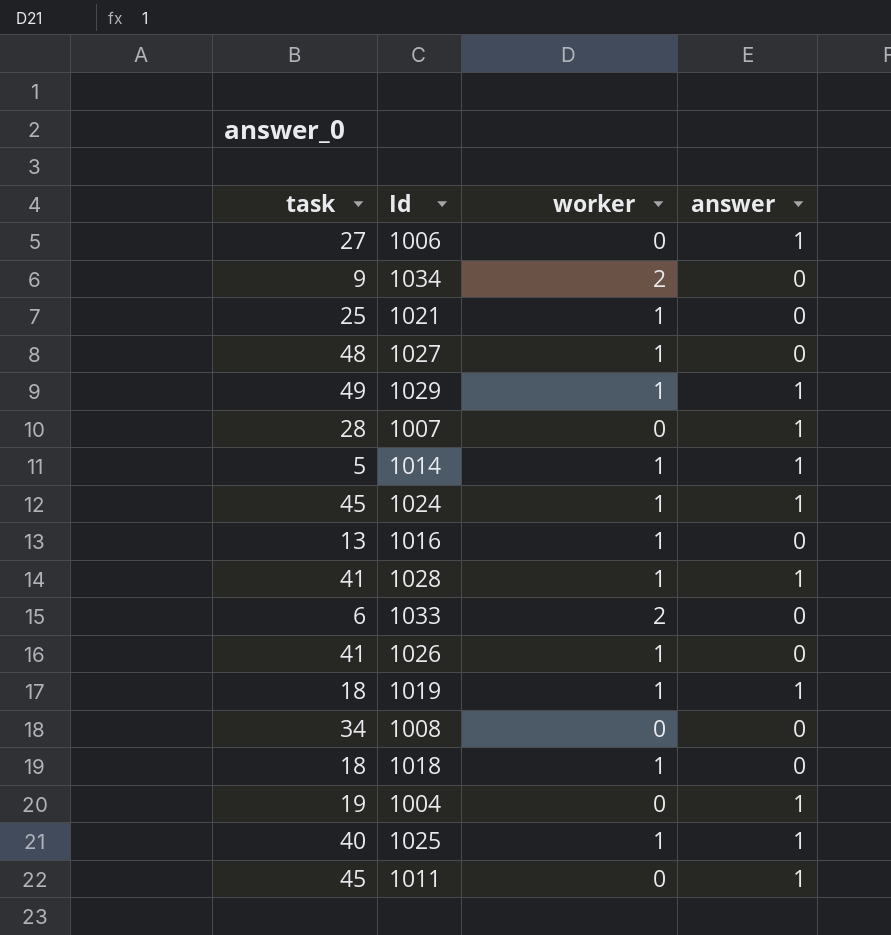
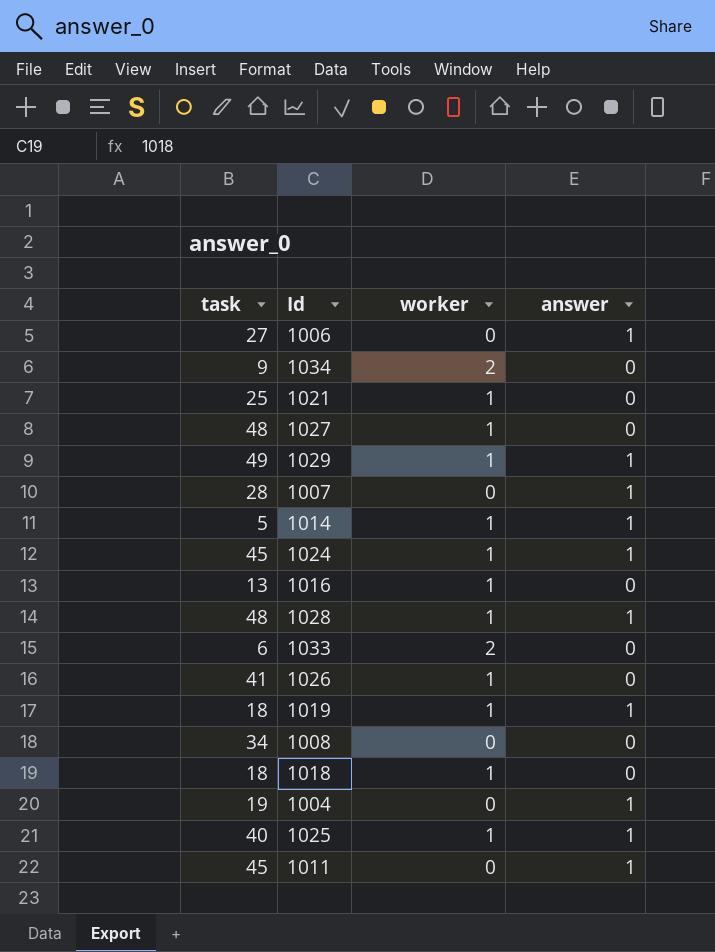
1028 | task: 41 -> 48

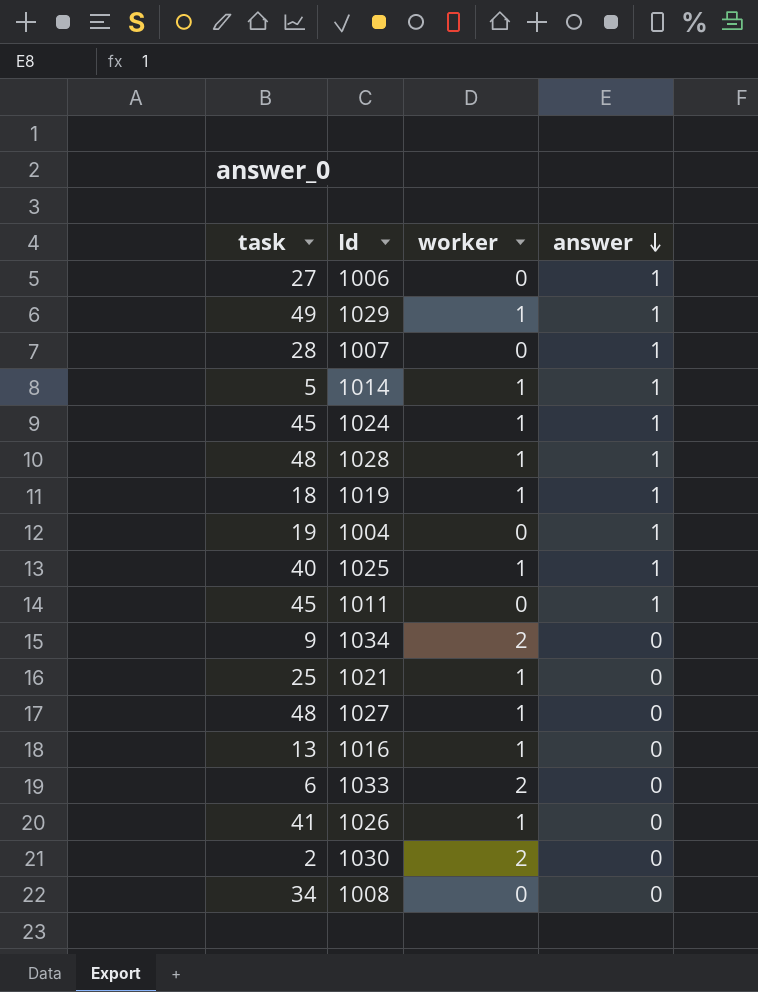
row order: none -> answer descending
row 1018: 18 | 1 | 0 -> none
row 1030: none -> 2 | 2 | 0

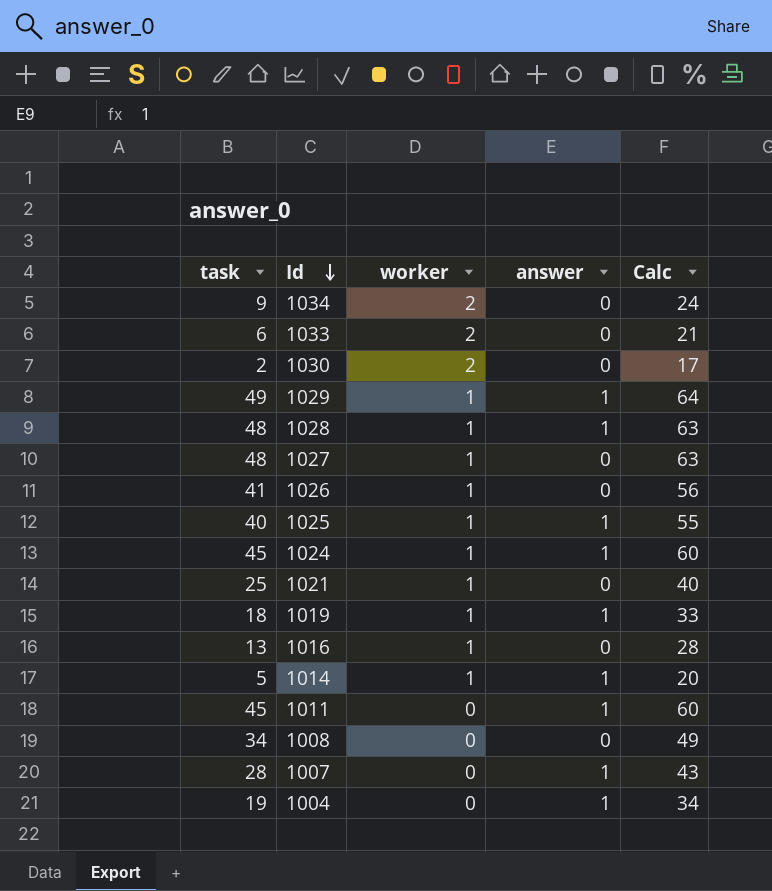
row order: answer descending -> Id descending
column Calc | formula: none -> [task] + 15
row 1006: 27 | 0 | 1 -> none

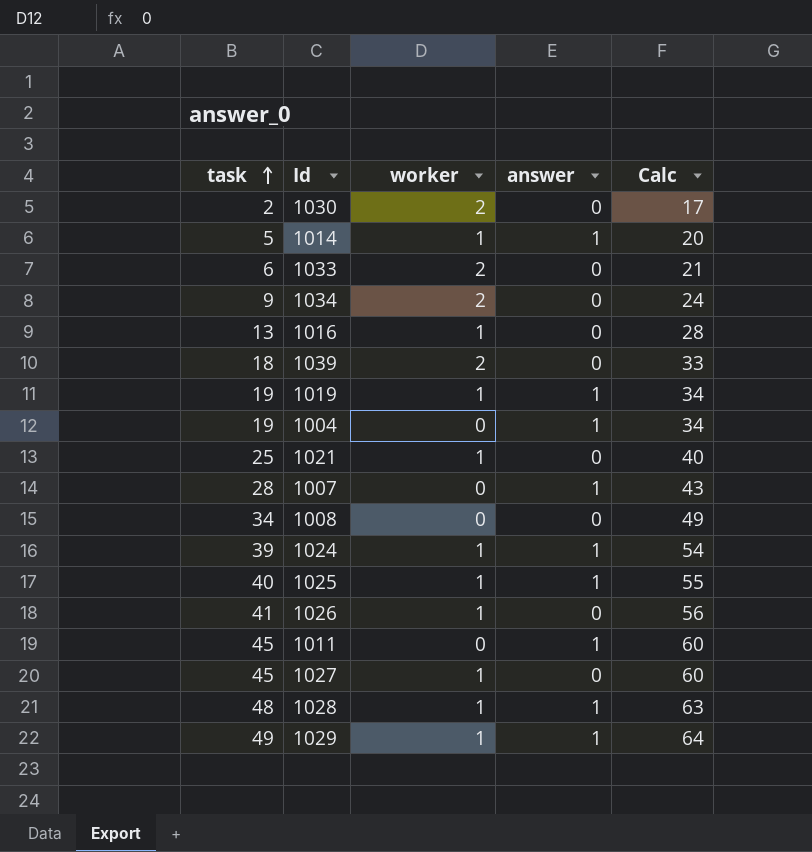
row order: Id descending -> task ascending
row 1039: none -> 18 | 2 | 0 | 33
1019 | task: 18 -> 19
1019 | Calc: 33 -> 34
1024 | task: 45 -> 39
1024 | Calc: 60 -> 54
1027 | task: 48 -> 45
1027 | Calc: 63 -> 60

